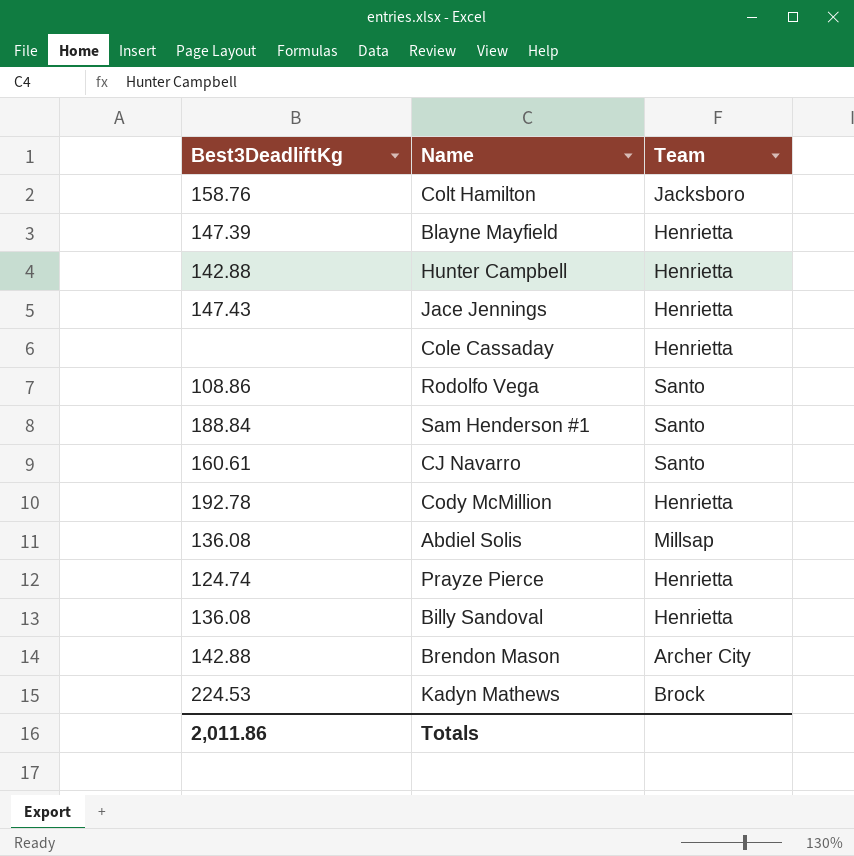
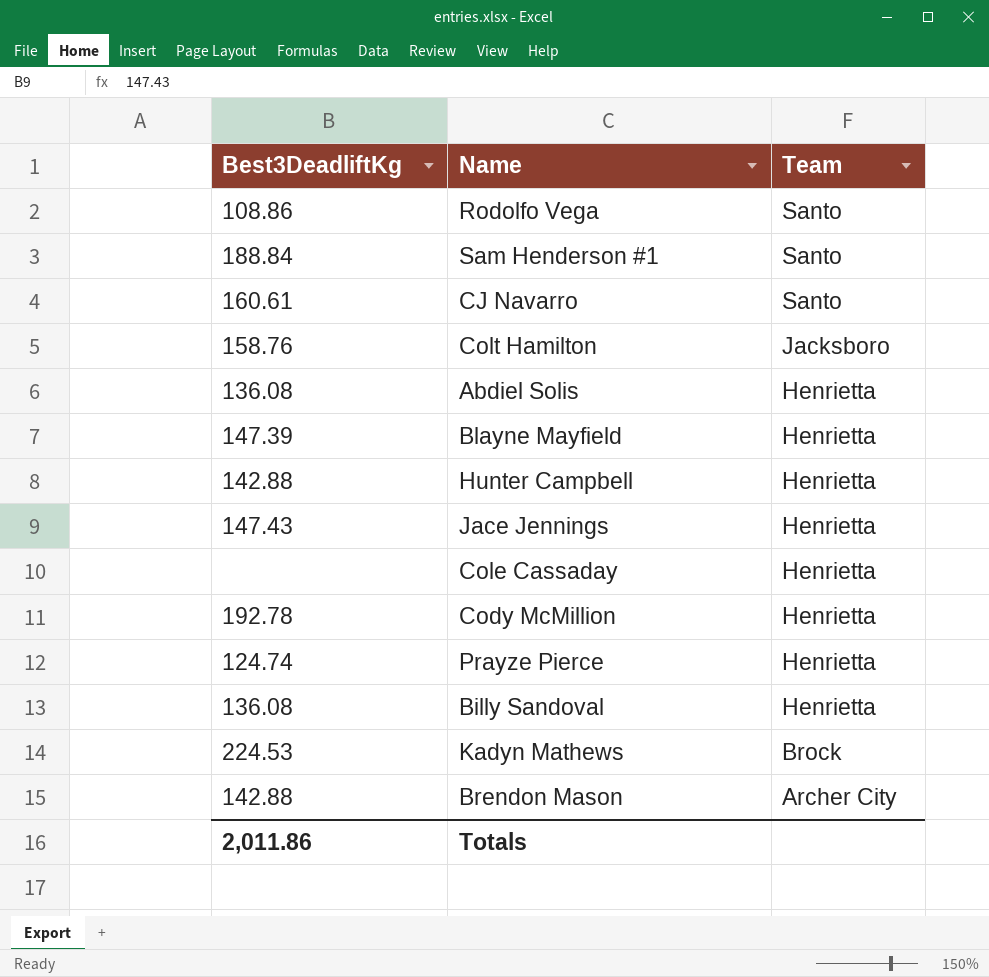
row order: none -> Team descending
Abdiel Solis | Team: Millsap -> Henrietta

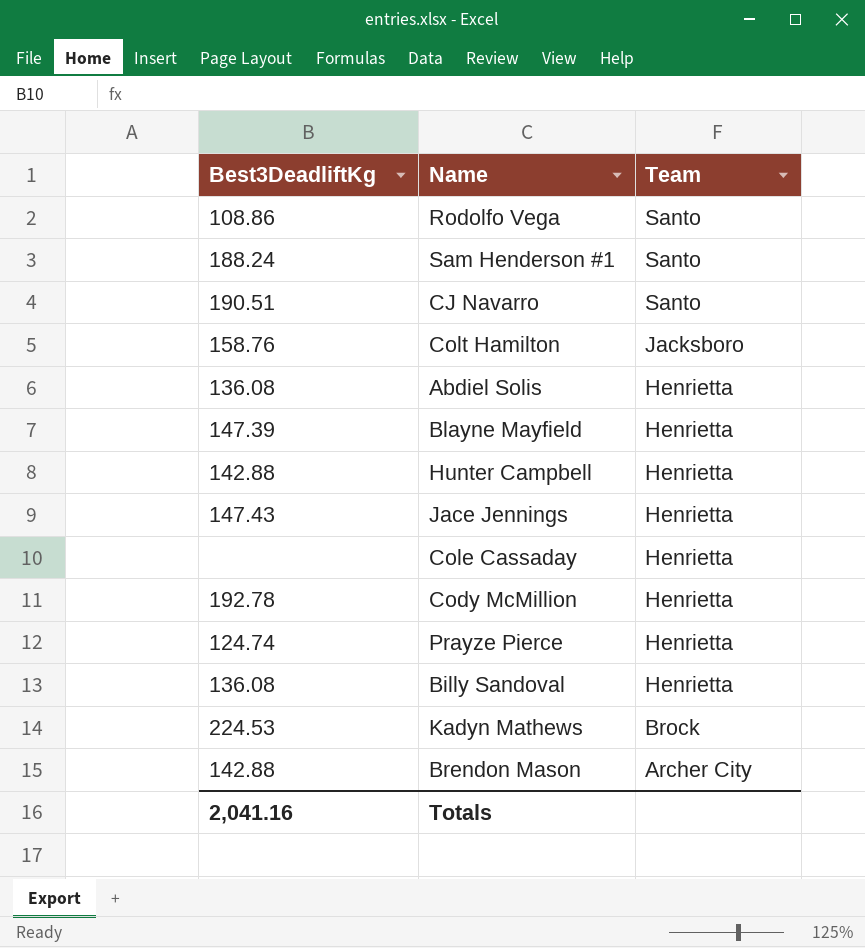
Sam Henderson #1 | Best3DeadliftKg: 188.84 -> 188.24
CJ Navarro | Best3DeadliftKg: 160.61 -> 190.51
Totals | Best3DeadliftKg: 2,011.86 -> 2,041.16

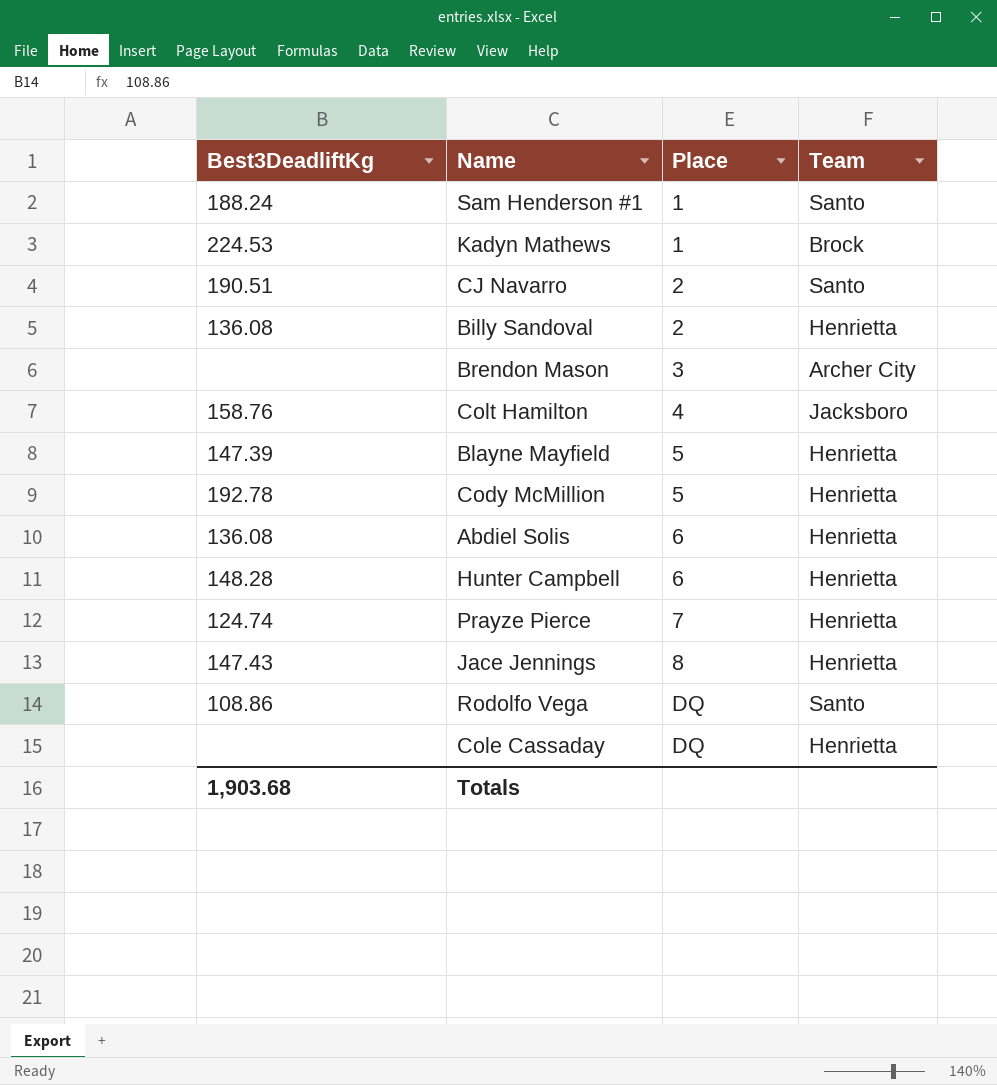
row order: Team descending -> Place ascending
column Place | position: none -> 3
Brendon Mason | Best3DeadliftKg: 142.88 -> none
Hunter Campbell | Best3DeadliftKg: 142.88 -> 148.28
Totals | Best3DeadliftKg: 2,041.16 -> 1,903.68

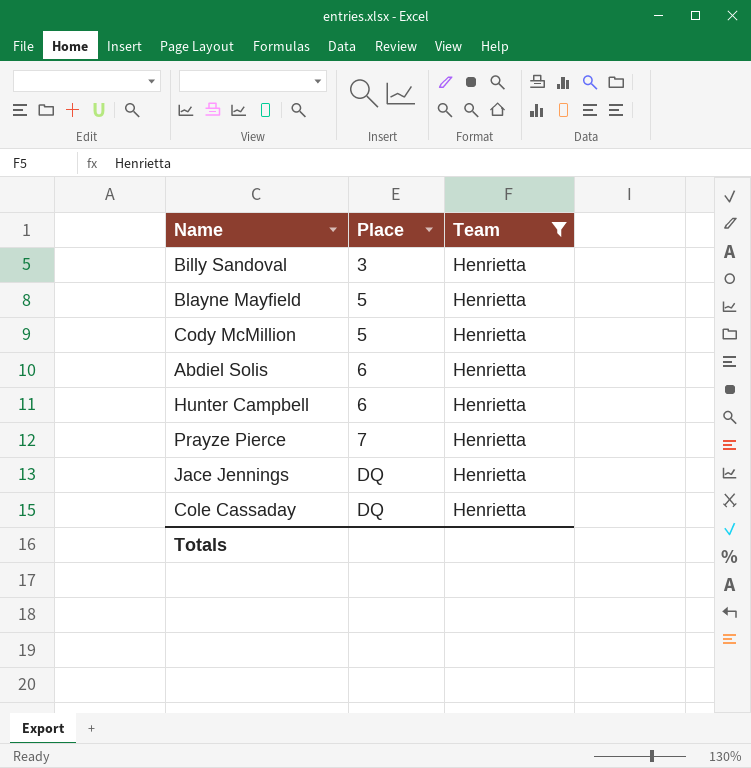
filter: none -> Team = Henrietta
column Best3DeadliftKg | position: 1 -> none
Billy Sandoval | Place: 2 -> 3
Jace Jennings | Place: 8 -> DQ

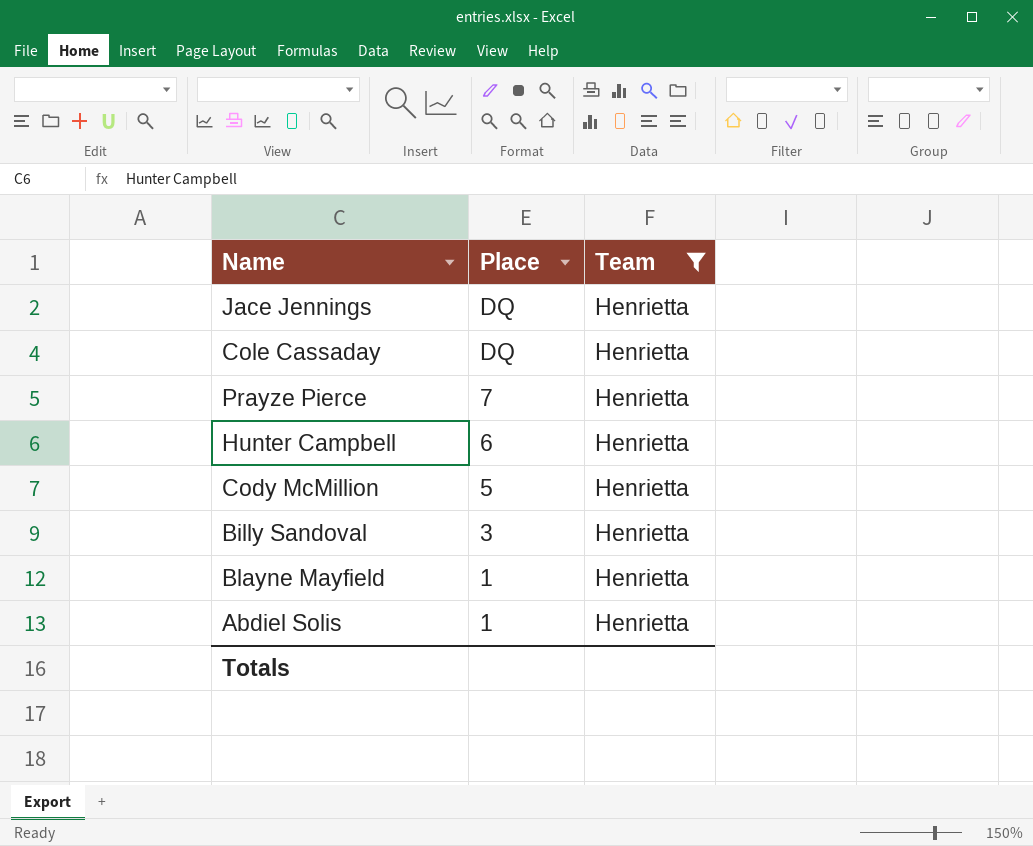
row order: Place ascending -> Place descending
Blayne Mayfield | Place: 5 -> 1
Abdiel Solis | Place: 6 -> 1

